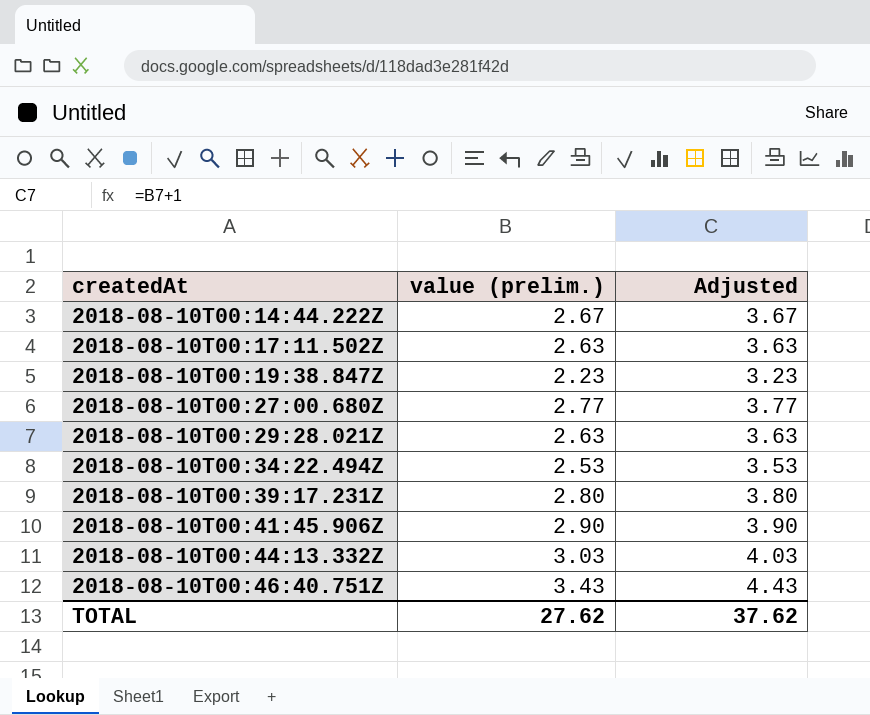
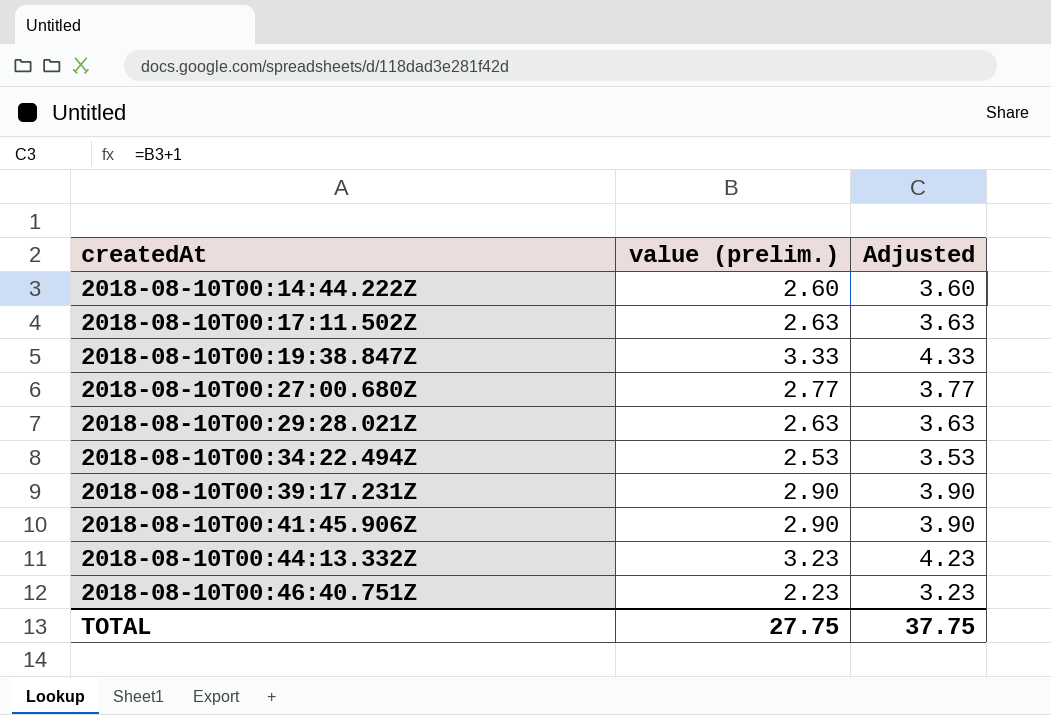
2018-08-10T00:14:44.222Z | value (prelim.): 2.67 -> 2.60
2018-08-10T00:14:44.222Z | Adjusted: 3.67 -> 3.60
2018-08-10T00:19:38.847Z | value (prelim.): 2.23 -> 3.33
2018-08-10T00:19:38.847Z | Adjusted: 3.23 -> 4.33
2018-08-10T00:39:17.231Z | value (prelim.): 2.80 -> 2.90
2018-08-10T00:39:17.231Z | Adjusted: 3.80 -> 3.90
2018-08-10T00:44:13.332Z | value (prelim.): 3.03 -> 3.23
2018-08-10T00:44:13.332Z | Adjusted: 4.03 -> 4.23
2018-08-10T00:46:40.751Z | value (prelim.): 3.43 -> 2.23
2018-08-10T00:46:40.751Z | Adjusted: 4.43 -> 3.23
TOTAL | value (prelim.): 27.62 -> 27.75
TOTAL | Adjusted: 37.62 -> 37.75

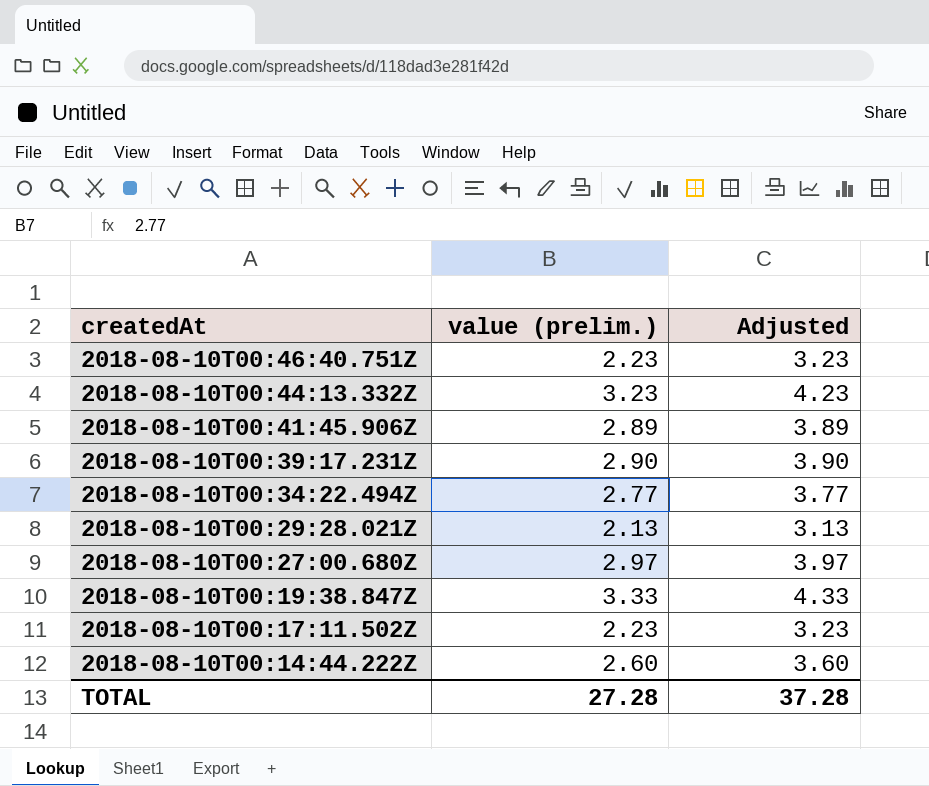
row order: createdAt ascending -> createdAt descending
2018-08-10T00:41:45.906Z | value (prelim.): 2.90 -> 2.89
2018-08-10T00:41:45.906Z | Adjusted: 3.90 -> 3.89
2018-08-10T00:34:22.494Z | value (prelim.): 2.53 -> 2.77
2018-08-10T00:34:22.494Z | Adjusted: 3.53 -> 3.77
2018-08-10T00:29:28.021Z | value (prelim.): 2.63 -> 2.13
2018-08-10T00:29:28.021Z | Adjusted: 3.63 -> 3.13
2018-08-10T00:27:00.680Z | value (prelim.): 2.77 -> 2.97
2018-08-10T00:27:00.680Z | Adjusted: 3.77 -> 3.97
2018-08-10T00:17:11.502Z | value (prelim.): 2.63 -> 2.23
2018-08-10T00:17:11.502Z | Adjusted: 3.63 -> 3.23
TOTAL | value (prelim.): 27.75 -> 27.28
TOTAL | Adjusted: 37.75 -> 37.28

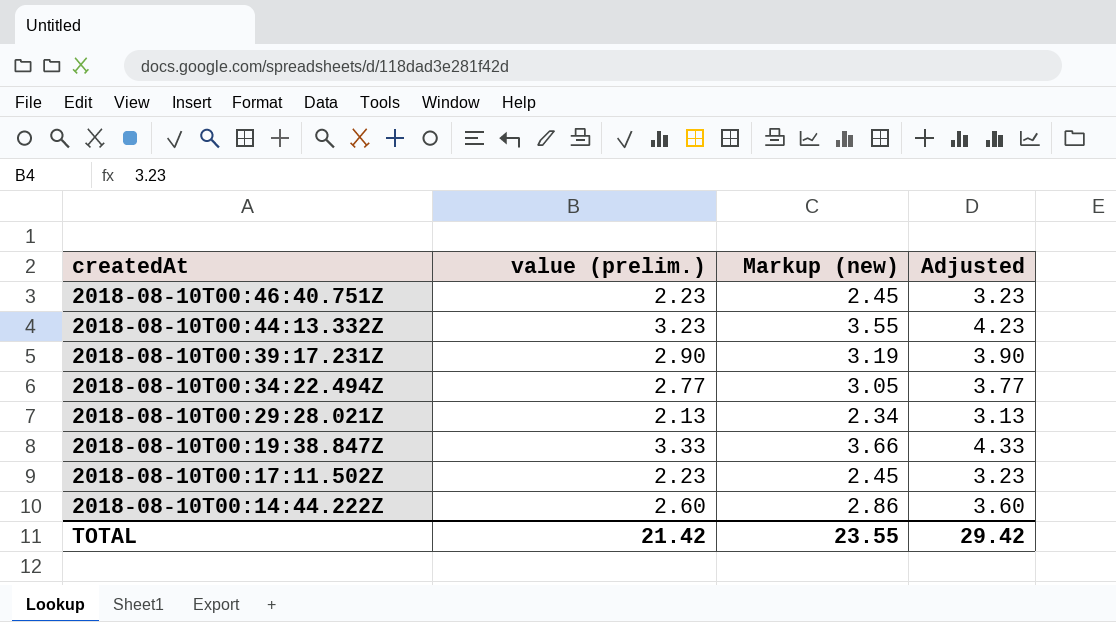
column Markup (new) | formula: none -> [value (prelim.)] * 1.1
row 2018-08-10T00:41:45.906Z: 2.89 | 3.89 -> none
row 2018-08-10T00:27:00.680Z: 2.97 | 3.97 -> none
TOTAL | value (prelim.): 27.28 -> 21.42
TOTAL | Adjusted: 37.28 -> 29.42

